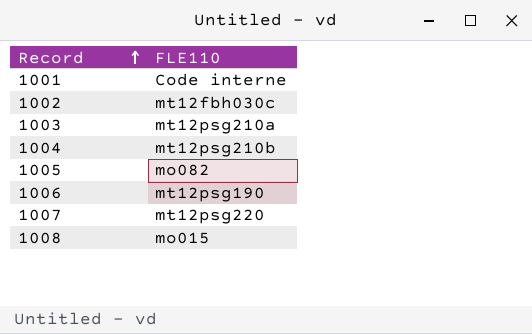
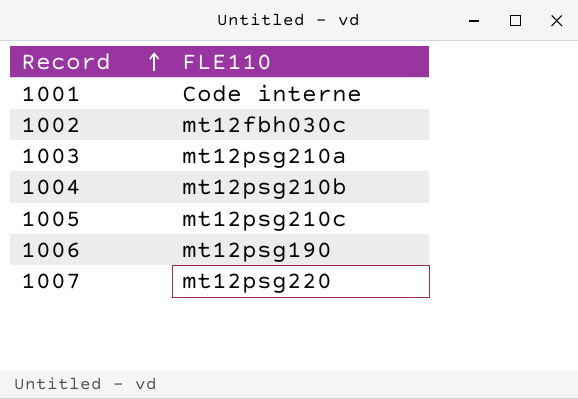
row 1008: mo015 -> none
1005 | FLE110: mo082 -> mt12psg210c

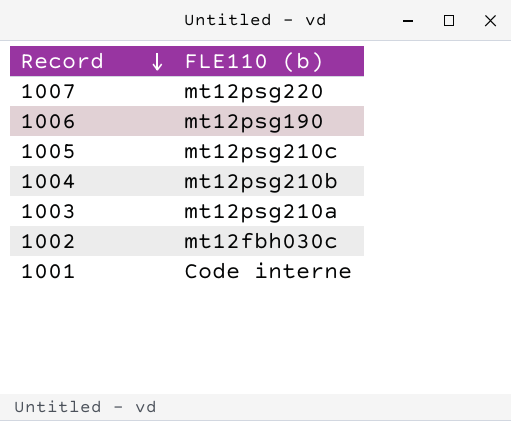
row order: Record ascending -> Record descending
column name: FLE110 -> FLE110 (b)

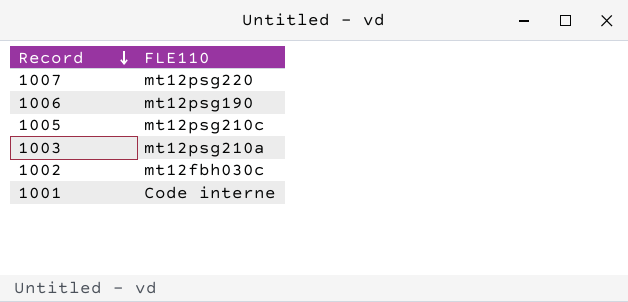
column name: FLE110 (b) -> FLE110
row 1004: mt12psg210b -> none

